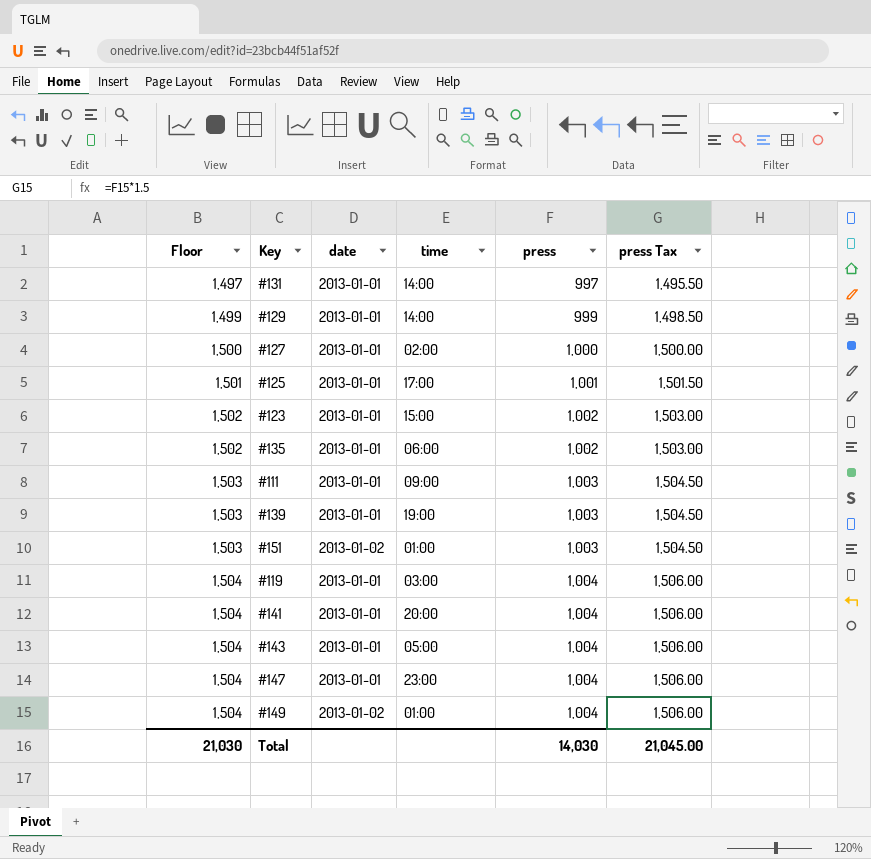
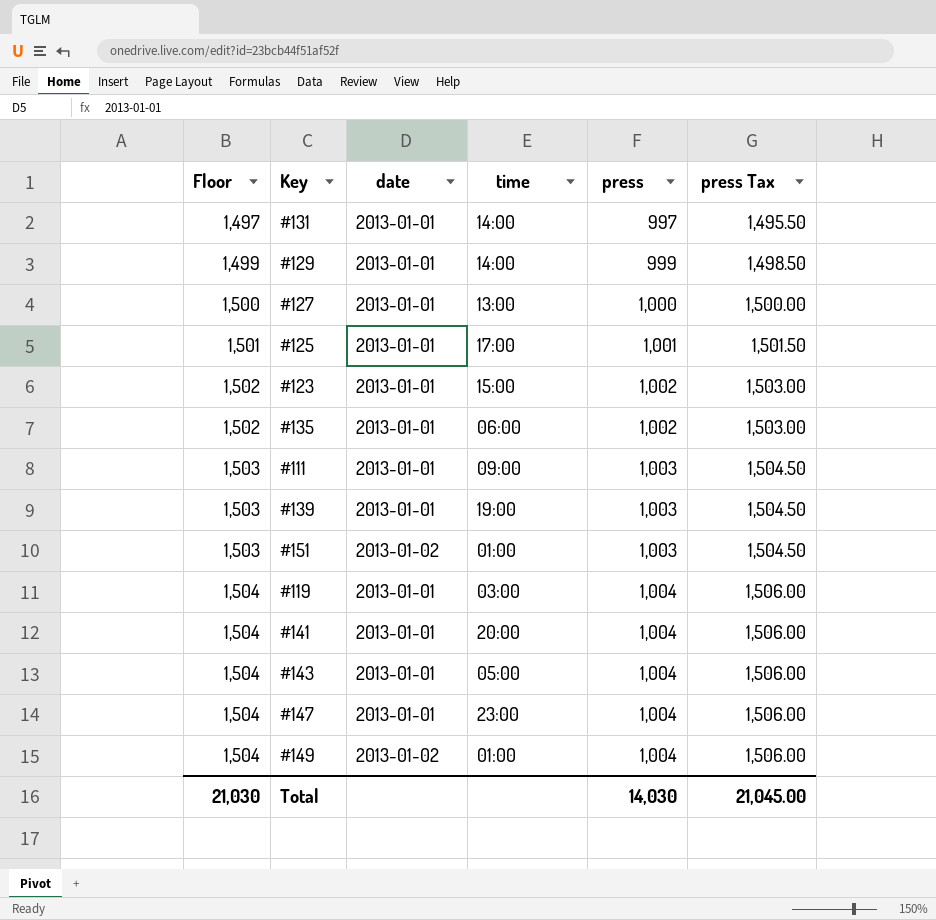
#127 | time: 02:00 -> 13:00

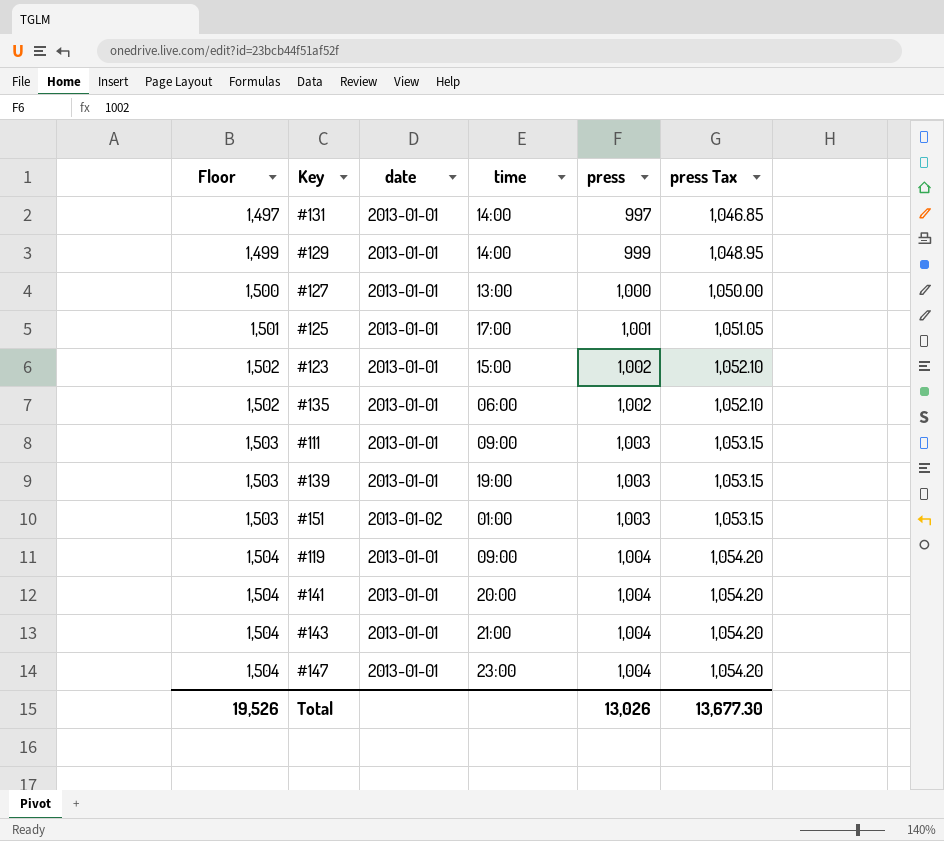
column press Tax | formula: [press] * 1.5 -> [press] * 1.05
row #149: 1,504 | 2013-01-02 | 01:00 | 1,004 | 1,506.00 -> none
#119 | time: 03:00 -> 09:00
#143 | time: 05:00 -> 21:00
Total | Floor: 21,030 -> 19,526
Total | press: 14,030 -> 13,026
Total | press Tax: 21,045.00 -> 13,677.30

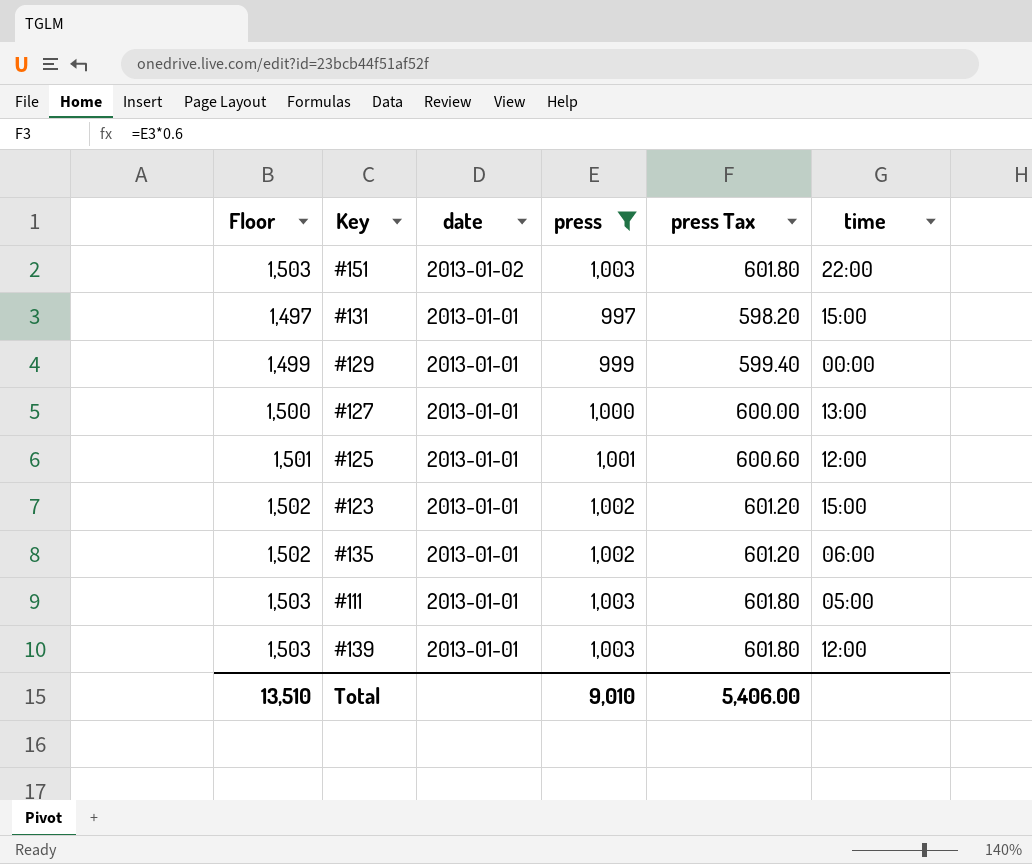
filter: none -> press != 1,004
row order: Floor ascending -> date descending
column press Tax | formula: [press] * 1.05 -> [press] * 0.6
column time | position: 4 -> 6
#151 | time: 01:00 -> 22:00
#131 | time: 14:00 -> 15:00
#129 | time: 14:00 -> 00:00
#125 | time: 17:00 -> 12:00
#111 | time: 09:00 -> 05:00
#139 | time: 19:00 -> 12:00
Total | Floor: 19,526 -> 13,510
Total | press: 13,026 -> 9,010
Total | press Tax: 13,677.30 -> 5,406.00

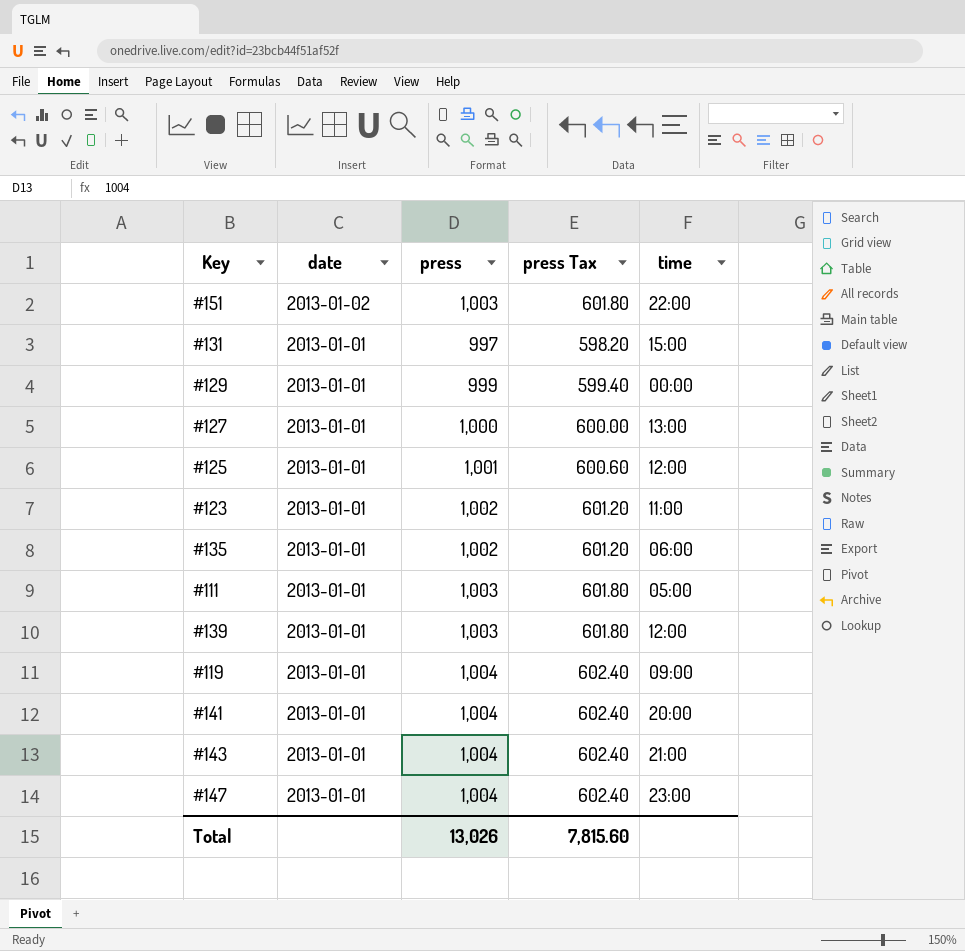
filter: press != 1,004 -> none
column Floor | formula: [press] + 500 -> none
#123 | time: 15:00 -> 11:00
Total | press: 9,010 -> 13,026
Total | press Tax: 5,406.00 -> 7,815.60

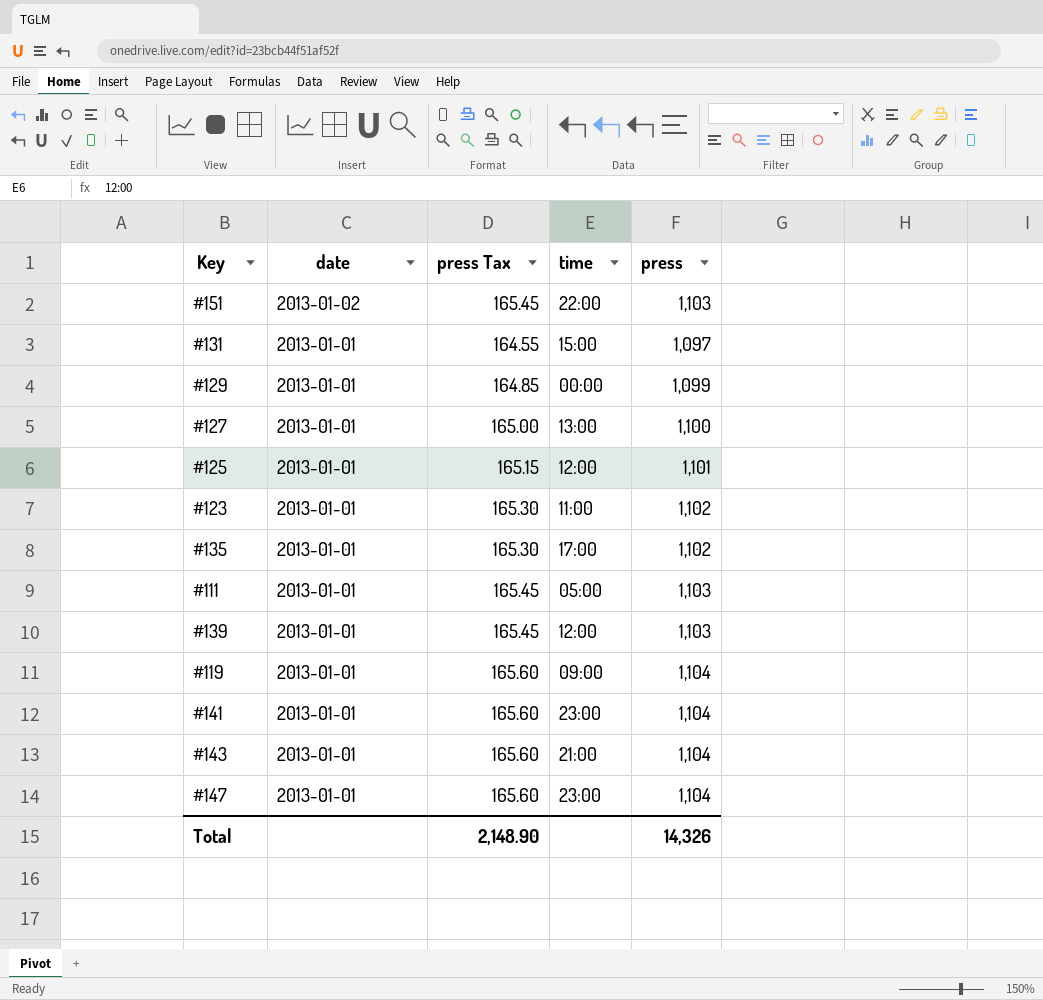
column press Tax | formula: [press] * 0.6 -> [press] * 0.15
column press | position: 3 -> 5
#151 | press: 1,003 -> 1,103
#131 | press: 997 -> 1,097
#129 | press: 999 -> 1,099
#127 | press: 1,000 -> 1,100
#125 | press: 1,001 -> 1,101
#123 | press: 1,002 -> 1,102
#135 | time: 06:00 -> 17:00
#135 | press: 1,002 -> 1,102
#111 | press: 1,003 -> 1,103
#139 | press: 1,003 -> 1,103
#119 | press: 1,004 -> 1,104
#141 | time: 20:00 -> 23:00
#141 | press: 1,004 -> 1,104
#143 | press: 1,004 -> 1,104
#147 | press: 1,004 -> 1,104
Total | press Tax: 7,815.60 -> 2,148.90
Total | press: 13,026 -> 14,326

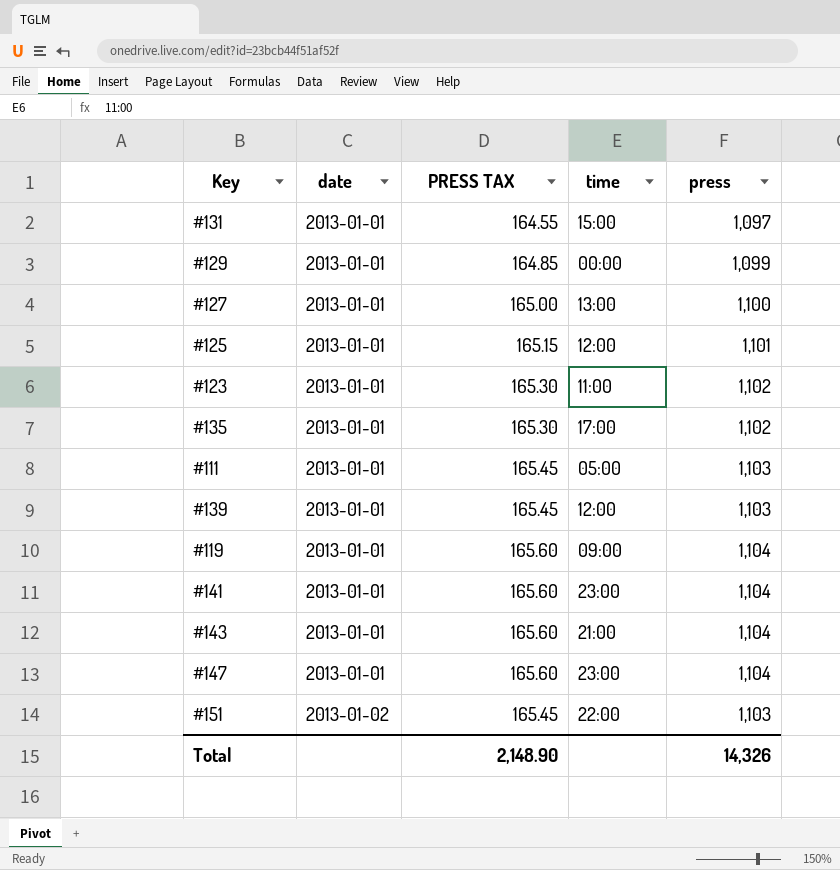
row order: date descending -> date ascending
column name: press Tax -> PRESS TAX

